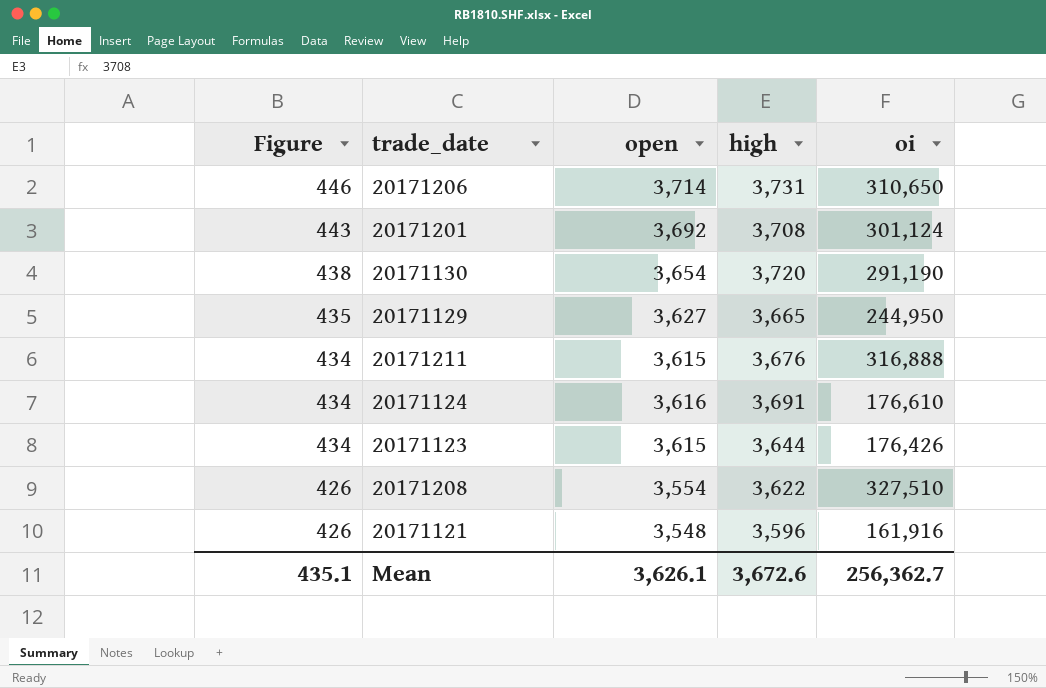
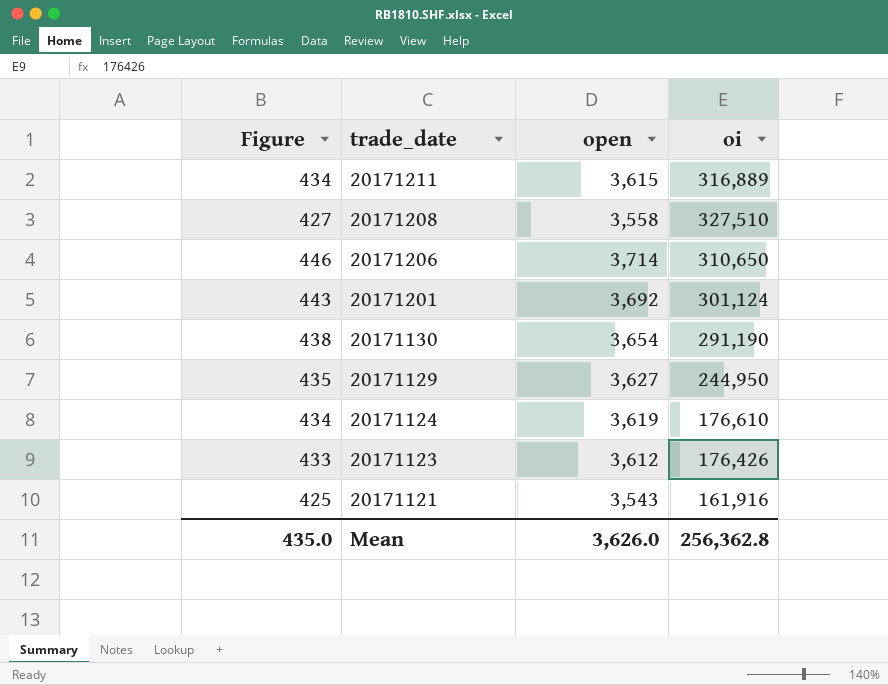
row order: Figure descending -> trade_date descending
column high | position: 4 -> none
20171211 | oi: 316,888 -> 316,889
20171208 | Figure: 426 -> 427
20171208 | open: 3,554 -> 3,558
20171124 | open: 3,616 -> 3,619
20171123 | Figure: 434 -> 433
20171123 | open: 3,615 -> 3,612
20171121 | Figure: 426 -> 425
20171121 | open: 3,548 -> 3,543
Mean | Figure: 435.1 -> 435.0
Mean | open: 3,626.1 -> 3,626.0
Mean | oi: 256,362.7 -> 256,362.8

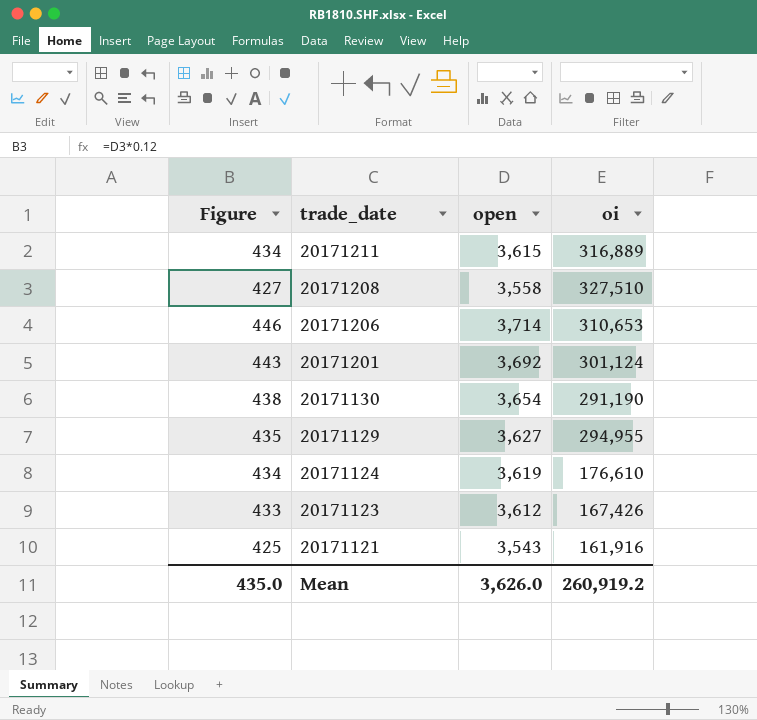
20171206 | oi: 310,650 -> 310,653
20171129 | oi: 244,950 -> 294,955
20171123 | oi: 176,426 -> 167,426
Mean | oi: 256,362.8 -> 260,919.2

